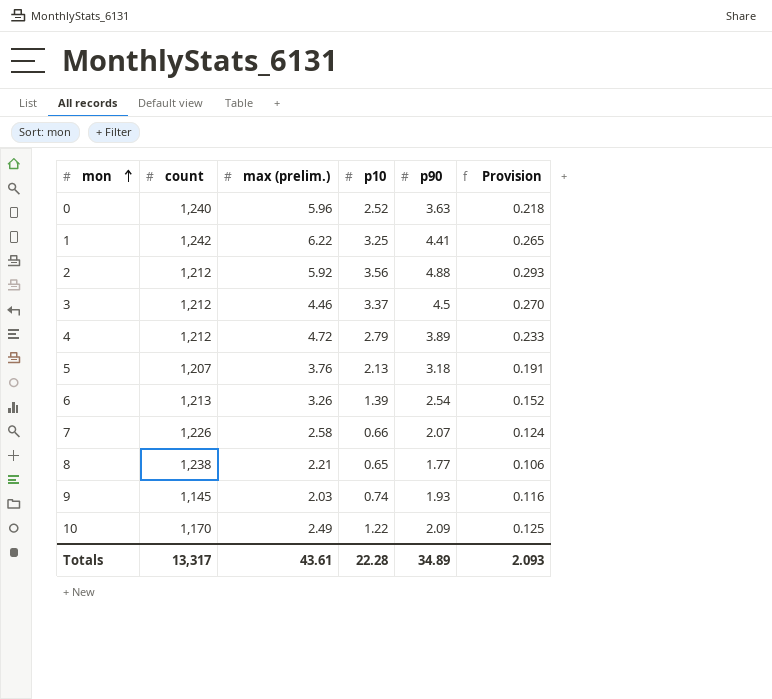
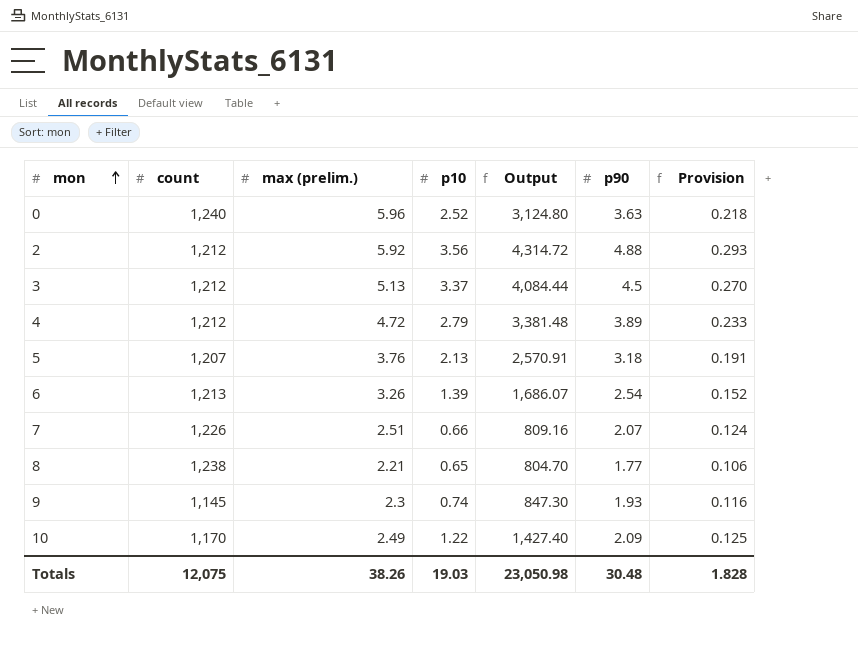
column Output | formula: none -> [count] * [p10]
row 1: 1,242 | 6.22 | 3.25 | 4.41 | 0.265 -> none
3 | max (prelim.): 4.46 -> 5.13
7 | max (prelim.): 2.58 -> 2.51
9 | max (prelim.): 2.03 -> 2.3
Totals | count: 13,317 -> 12,075
Totals | max (prelim.): 43.61 -> 38.26
Totals | p10: 22.28 -> 19.03
Totals | p90: 34.89 -> 30.48
Totals | Provision: 2.093 -> 1.828

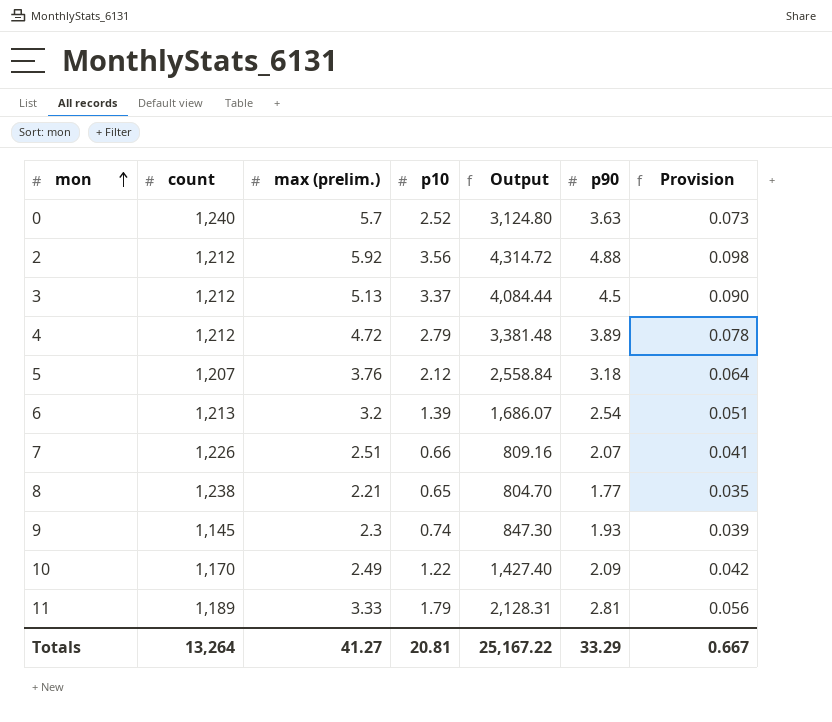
column Provision | formula: [p90] * 0.06 -> [p90] * 0.02
0 | max (prelim.): 5.96 -> 5.7
5 | p10: 2.13 -> 2.12
5 | Output: 2,570.91 -> 2,558.84
6 | max (prelim.): 3.26 -> 3.2
row 11: none -> 1,189 | 3.33 | 1.79 | 2,128.31 | 2.81 | 0.056
Totals | count: 12,075 -> 13,264
Totals | max (prelim.): 38.26 -> 41.27
Totals | p10: 19.03 -> 20.81
Totals | Output: 23,050.98 -> 25,167.22
Totals | p90: 30.48 -> 33.29
Totals | Provision: 1.828 -> 0.667

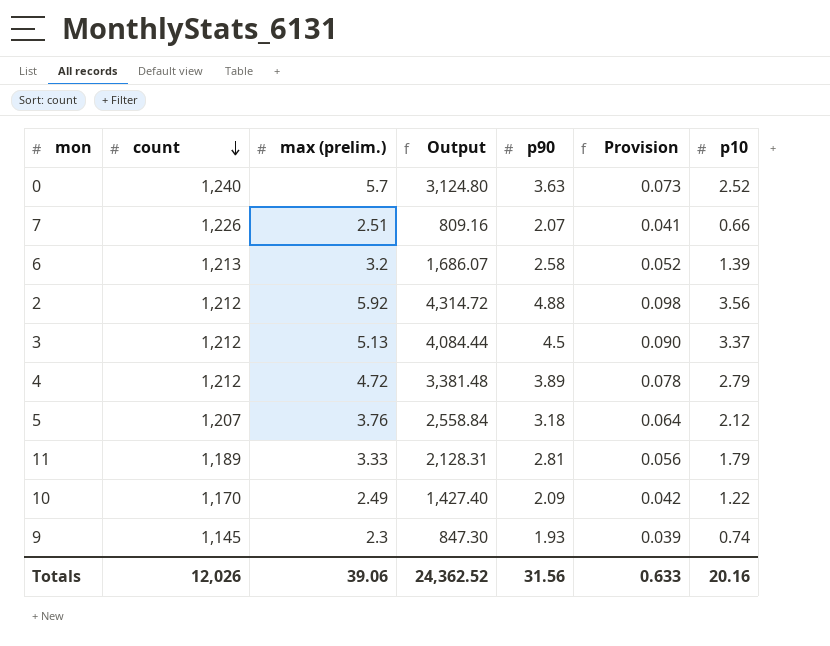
row order: mon ascending -> count descending
column p10 | position: 4 -> 7
row 8: 1,238 | 2.21 | 0.65 | 804.70 | 1.77 | 0.035 -> none
6 | p90: 2.54 -> 2.58
6 | Provision: 0.051 -> 0.052
Totals | count: 13,264 -> 12,026
Totals | max (prelim.): 41.27 -> 39.06
Totals | Output: 25,167.22 -> 24,362.52
Totals | p90: 33.29 -> 31.56
Totals | Provision: 0.667 -> 0.633
Totals | p10: 20.81 -> 20.16

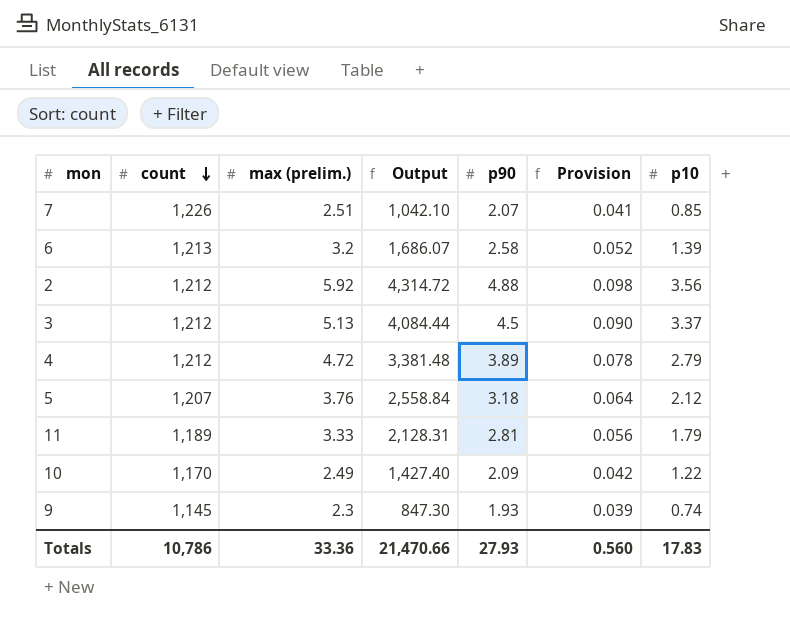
row 0: 1,240 | 5.7 | 3,124.80 | 3.63 | 0.073 | 2.52 -> none
7 | Output: 809.16 -> 1,042.10
7 | p10: 0.66 -> 0.85
Totals | count: 12,026 -> 10,786
Totals | max (prelim.): 39.06 -> 33.36
Totals | Output: 24,362.52 -> 21,470.66
Totals | p90: 31.56 -> 27.93
Totals | Provision: 0.633 -> 0.560
Totals | p10: 20.16 -> 17.83

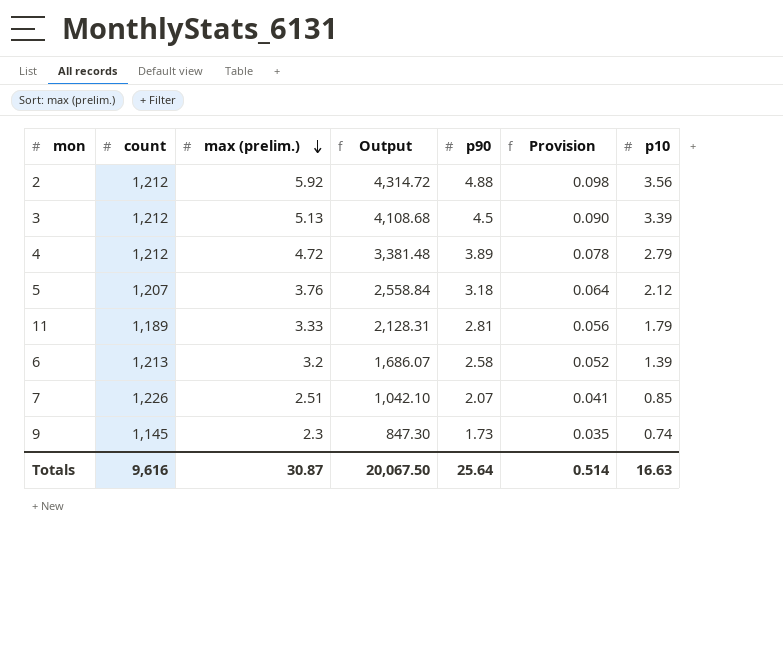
row order: count descending -> max (prelim.) descending
row 10: 1,170 | 2.49 | 1,427.40 | 2.09 | 0.042 | 1.22 -> none
3 | Output: 4,084.44 -> 4,108.68
3 | p10: 3.37 -> 3.39
9 | p90: 1.93 -> 1.73
9 | Provision: 0.039 -> 0.035
Totals | count: 10,786 -> 9,616
Totals | max (prelim.): 33.36 -> 30.87
Totals | Output: 21,470.66 -> 20,067.50
Totals | p90: 27.93 -> 25.64
Totals | Provision: 0.560 -> 0.514
Totals | p10: 17.83 -> 16.63

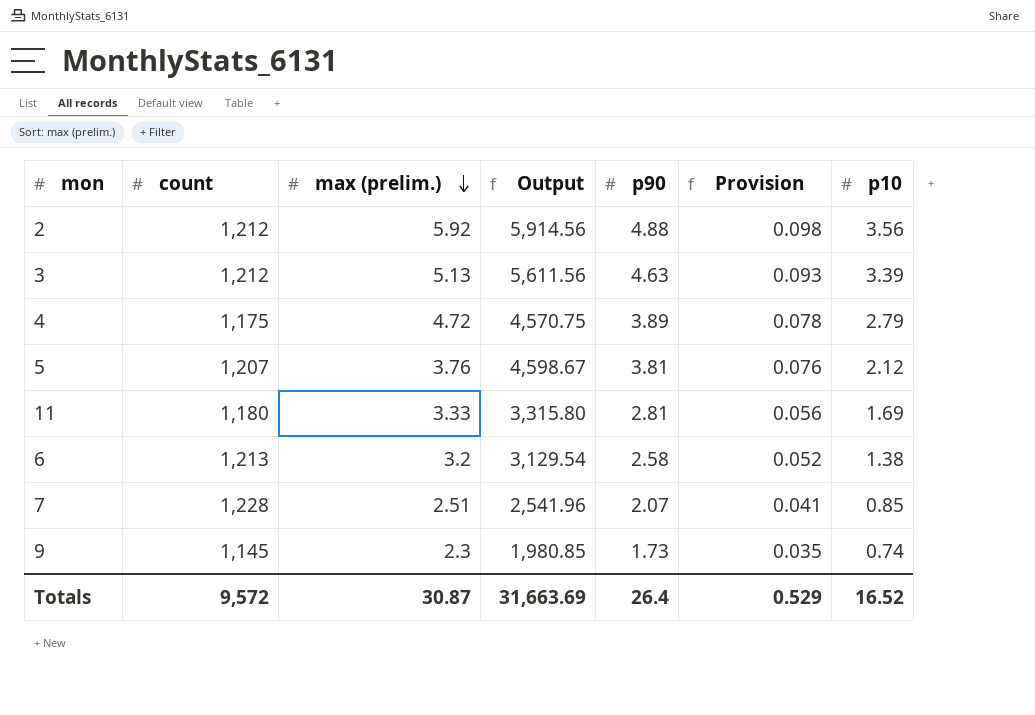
column Output | formula: [count] * [p10] -> [count] * [p90]
3 | p90: 4.5 -> 4.63
3 | Provision: 0.090 -> 0.093
4 | count: 1,212 -> 1,175
5 | p90: 3.18 -> 3.81
5 | Provision: 0.064 -> 0.076
11 | count: 1,189 -> 1,180
11 | p10: 1.79 -> 1.69
6 | p10: 1.39 -> 1.38
7 | count: 1,226 -> 1,228
Totals | count: 9,616 -> 9,572
Totals | Output: 20,067.50 -> 31,663.69
Totals | p90: 25.64 -> 26.4
Totals | Provision: 0.514 -> 0.529
Totals | p10: 16.63 -> 16.52

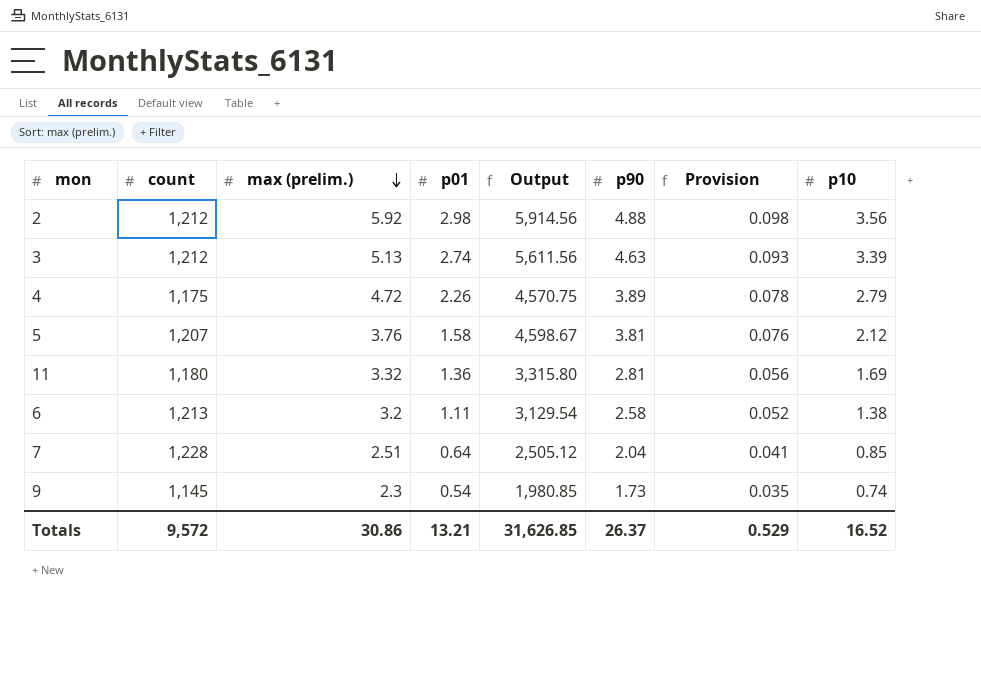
column p01 | position: none -> 4
11 | max (prelim.): 3.33 -> 3.32
7 | Output: 2,541.96 -> 2,505.12
7 | p90: 2.07 -> 2.04
Totals | max (prelim.): 30.87 -> 30.86
Totals | Output: 31,663.69 -> 31,626.85
Totals | p90: 26.4 -> 26.37

